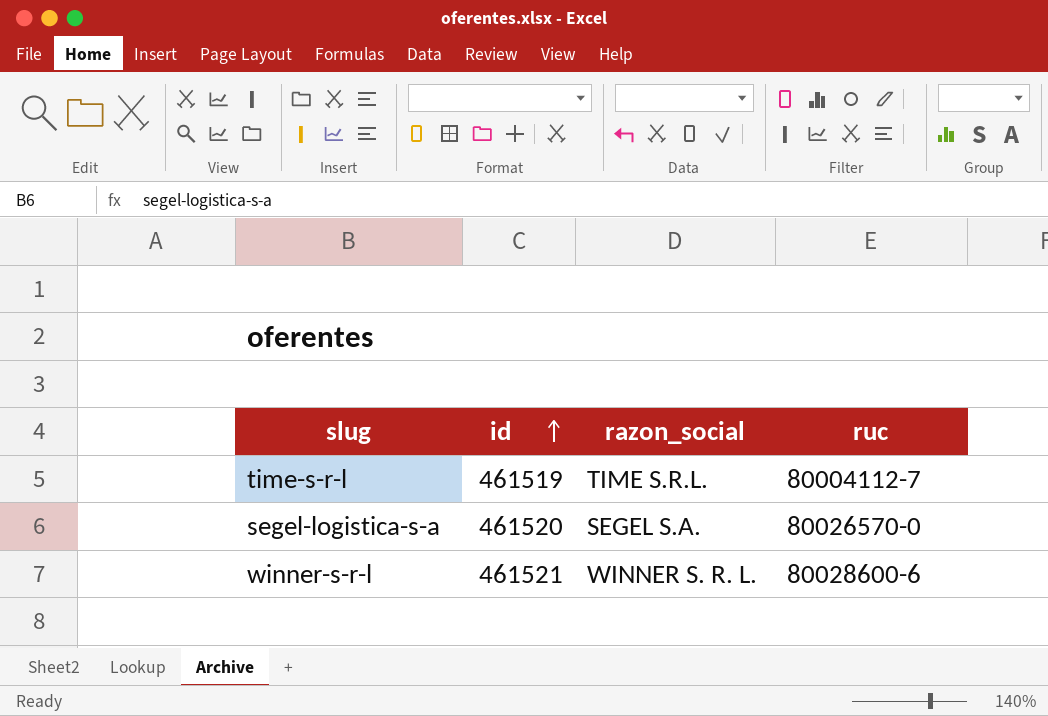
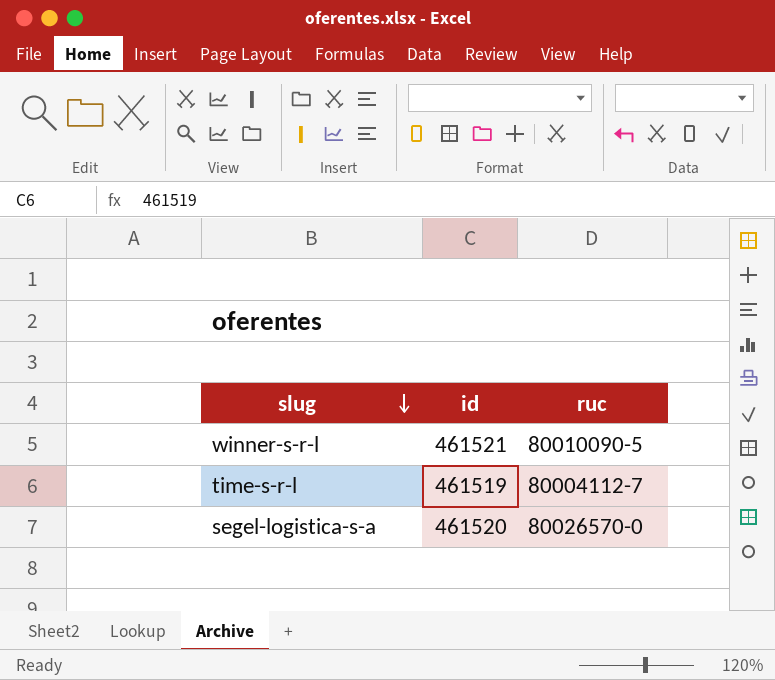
row order: id ascending -> slug descending
column razon_social | position: 3 -> none
winner-s-r-l | ruc: 80028600-6 -> 80010090-5

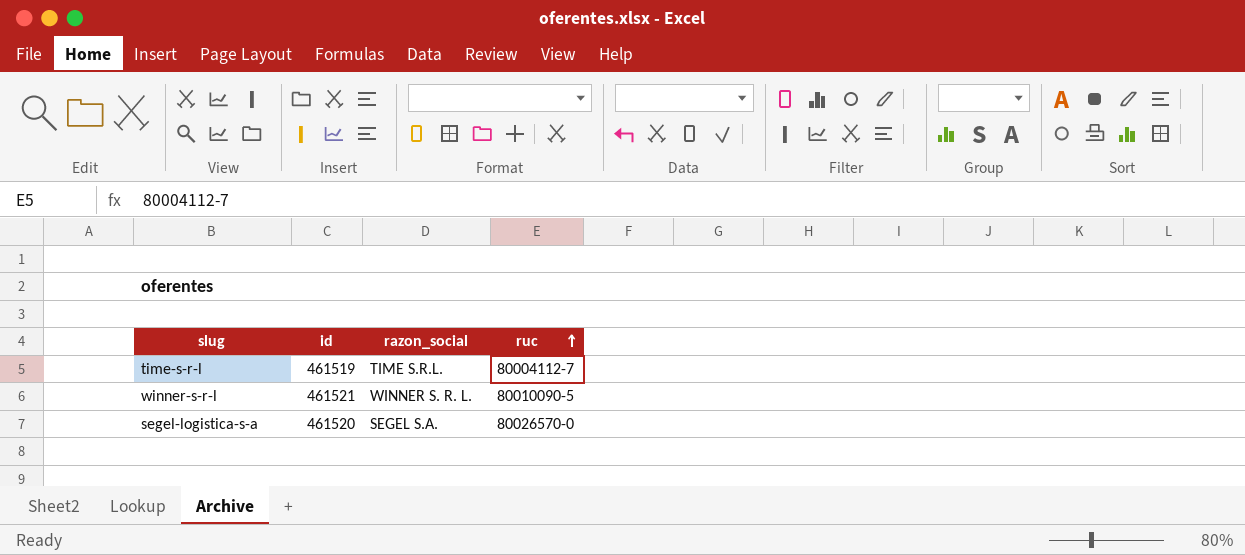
row order: slug descending -> ruc ascending
column razon_social | position: none -> 3

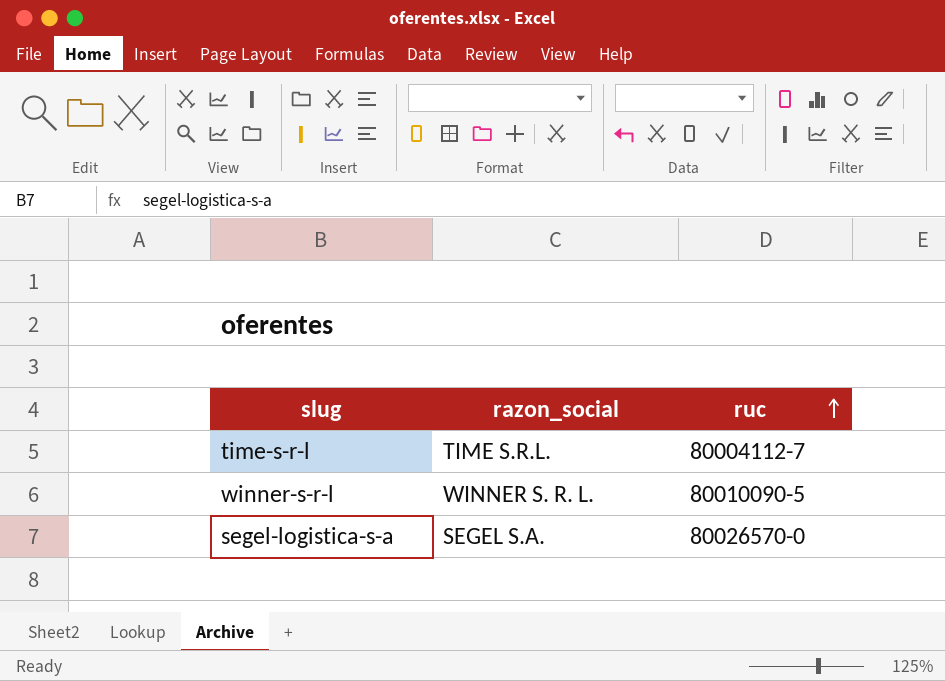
column id | position: 2 -> none

